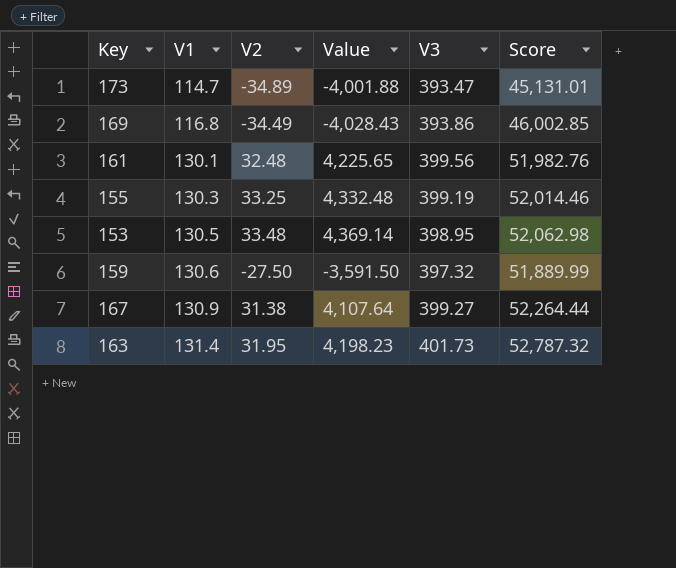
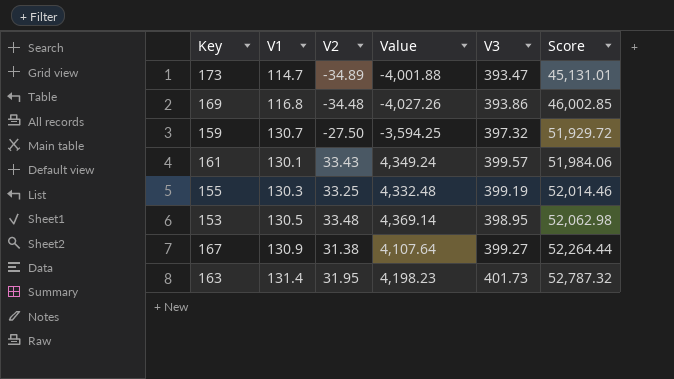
row order: V1 ascending -> Score ascending
169 | V2: -34.49 -> -34.48
169 | Value: -4,028.43 -> -4,027.26
159 | V1: 130.6 -> 130.7
159 | Value: -3,591.50 -> -3,594.25
159 | Score: 51,889.99 -> 51,929.72
161 | V2: 32.48 -> 33.43
161 | Value: 4,225.65 -> 4,349.24
161 | V3: 399.56 -> 399.57
161 | Score: 51,982.76 -> 51,984.06

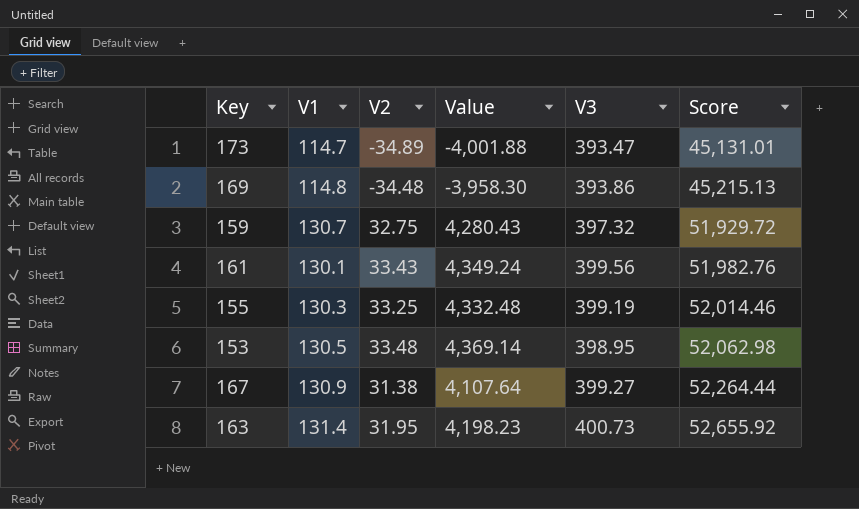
169 | V1: 116.8 -> 114.8
169 | Value: -4,027.26 -> -3,958.30
169 | Score: 46,002.85 -> 45,215.13
159 | V2: -27.50 -> 32.75
159 | Value: -3,594.25 -> 4,280.43
161 | V3: 399.57 -> 399.56
161 | Score: 51,984.06 -> 51,982.76
163 | V3: 401.73 -> 400.73
163 | Score: 52,787.32 -> 52,655.92

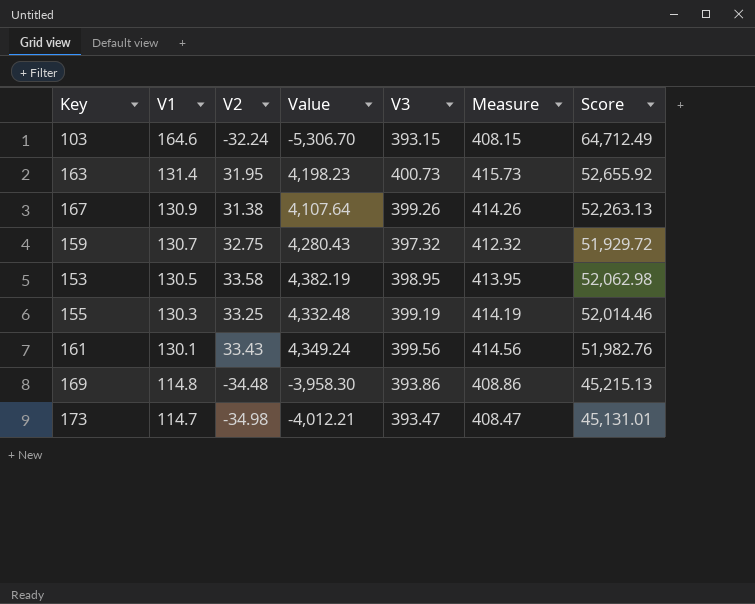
row order: Score ascending -> V1 descending
column Measure | formula: none -> [V3] + 15
row 103: none -> 164.6 | -32.24 | -5,306.70 | 393.15 | 408.15 | 64,712.49
167 | V3: 399.27 -> 399.26
167 | Score: 52,264.44 -> 52,263.13
153 | V2: 33.48 -> 33.58
153 | Value: 4,369.14 -> 4,382.19
173 | V2: -34.89 -> -34.98
173 | Value: -4,001.88 -> -4,012.21

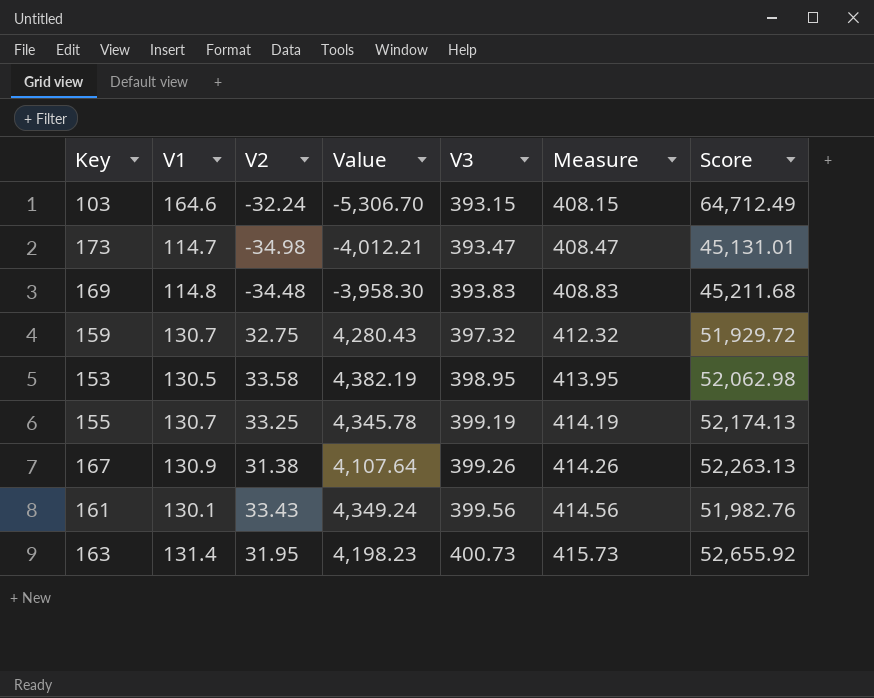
row order: V1 descending -> V3 ascending
169 | V3: 393.86 -> 393.83
169 | Measure: 408.86 -> 408.83
169 | Score: 45,215.13 -> 45,211.68
155 | V1: 130.3 -> 130.7
155 | Value: 4,332.48 -> 4,345.78
155 | Score: 52,014.46 -> 52,174.13

